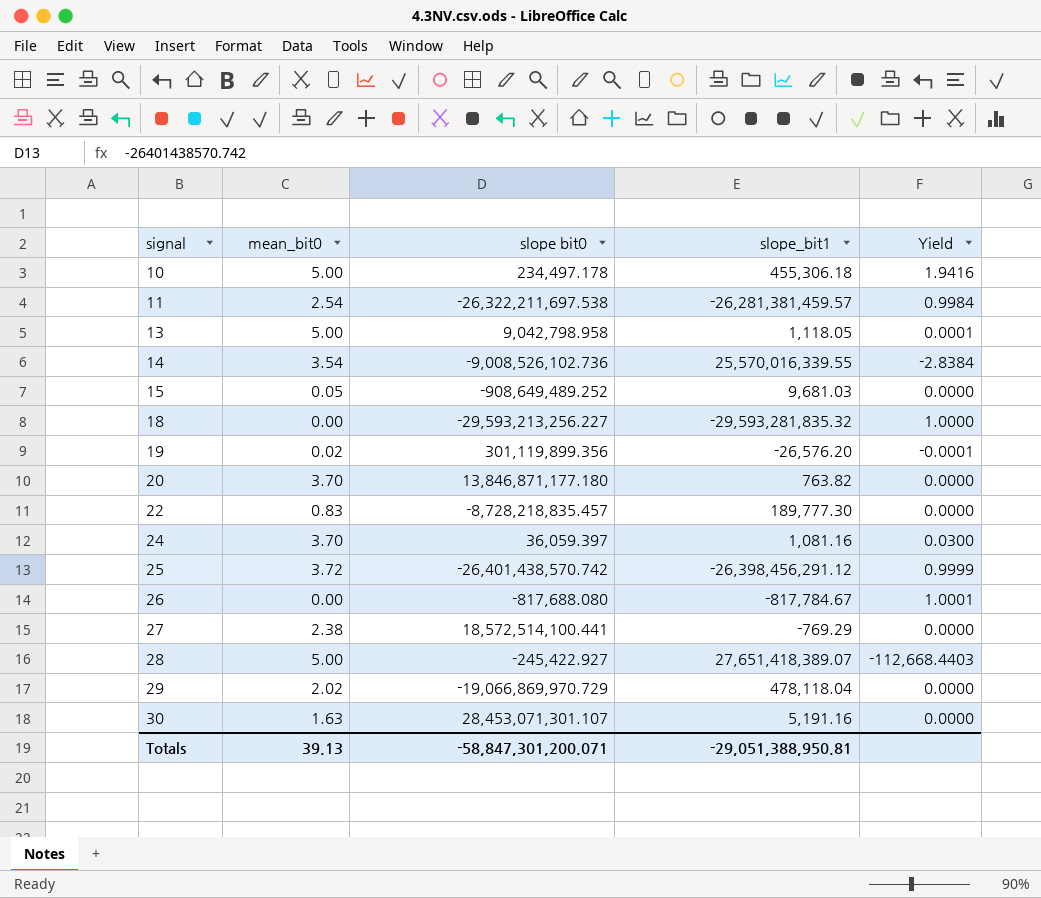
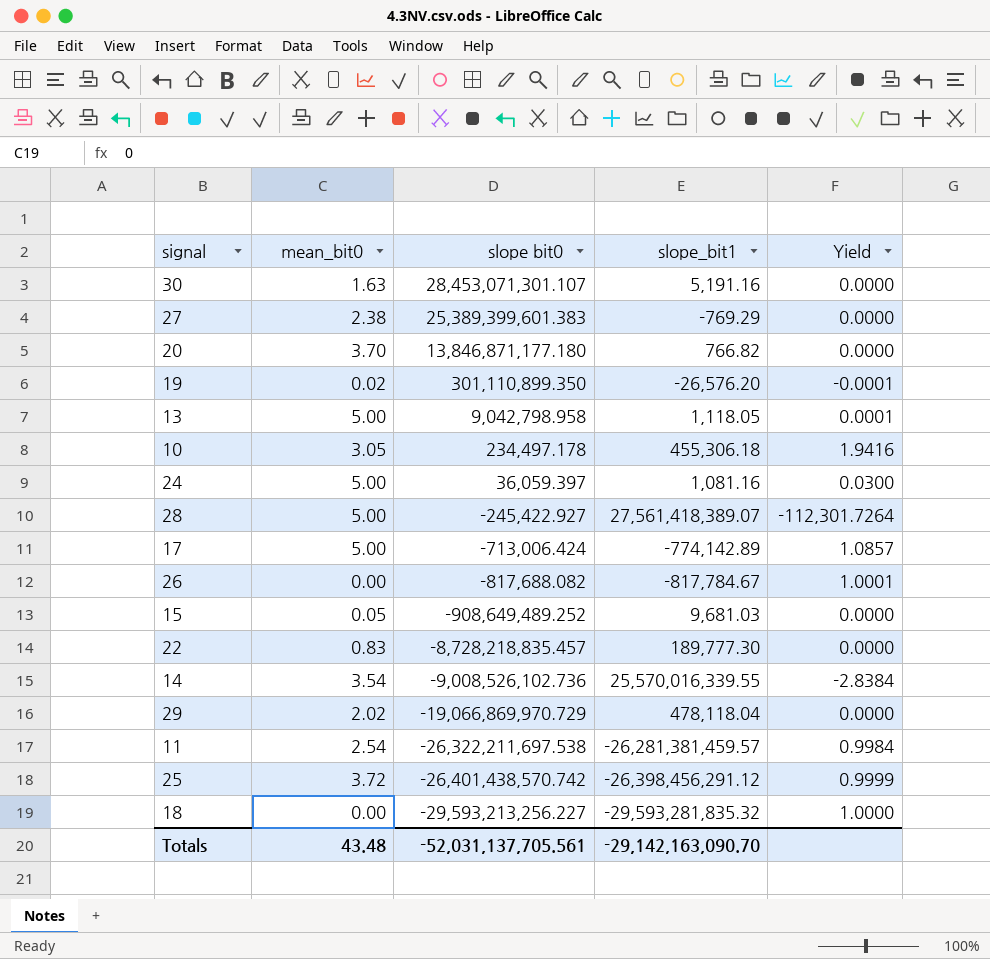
row order: signal ascending -> slope bit0 descending
27 | slope bit0: 18,572,514,100.441 -> 25,389,399,601.383
20 | slope_bit1: 763.82 -> 766.82
19 | slope bit0: 301,119,899.356 -> 301,110,899.350
10 | mean_bit0: 5.00 -> 3.05
24 | mean_bit0: 3.70 -> 5.00
28 | slope_bit1: 27,651,418,389.07 -> 27,561,418,389.07
28 | Yield: -112,668.4403 -> -112,301.7264
row 17: none -> 5.00 | -713,006.424 | -774,142.89 | 1.0857
26 | slope bit0: -817,688.080 -> -817,688.082
Totals | mean_bit0: 39.13 -> 43.48
Totals | slope bit0: -58,847,301,200.071 -> -52,031,137,705.561
Totals | slope_bit1: -29,051,388,950.81 -> -29,142,163,090.70

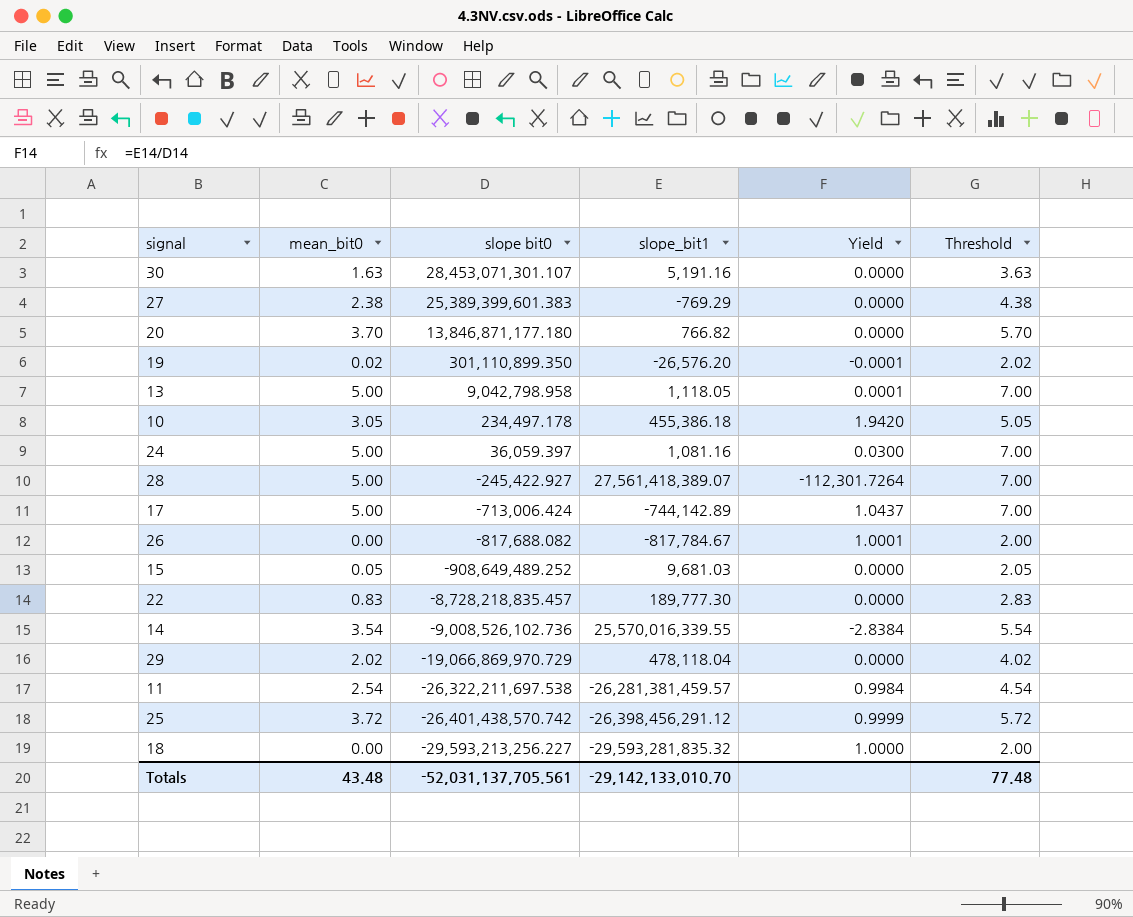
column Threshold | formula: none -> [mean_bit0] + 2
10 | slope_bit1: 455,306.18 -> 455,386.18
10 | Yield: 1.9416 -> 1.9420
17 | slope_bit1: -774,142.89 -> -744,142.89
17 | Yield: 1.0857 -> 1.0437
Totals | slope_bit1: -29,142,163,090.70 -> -29,142,133,010.70

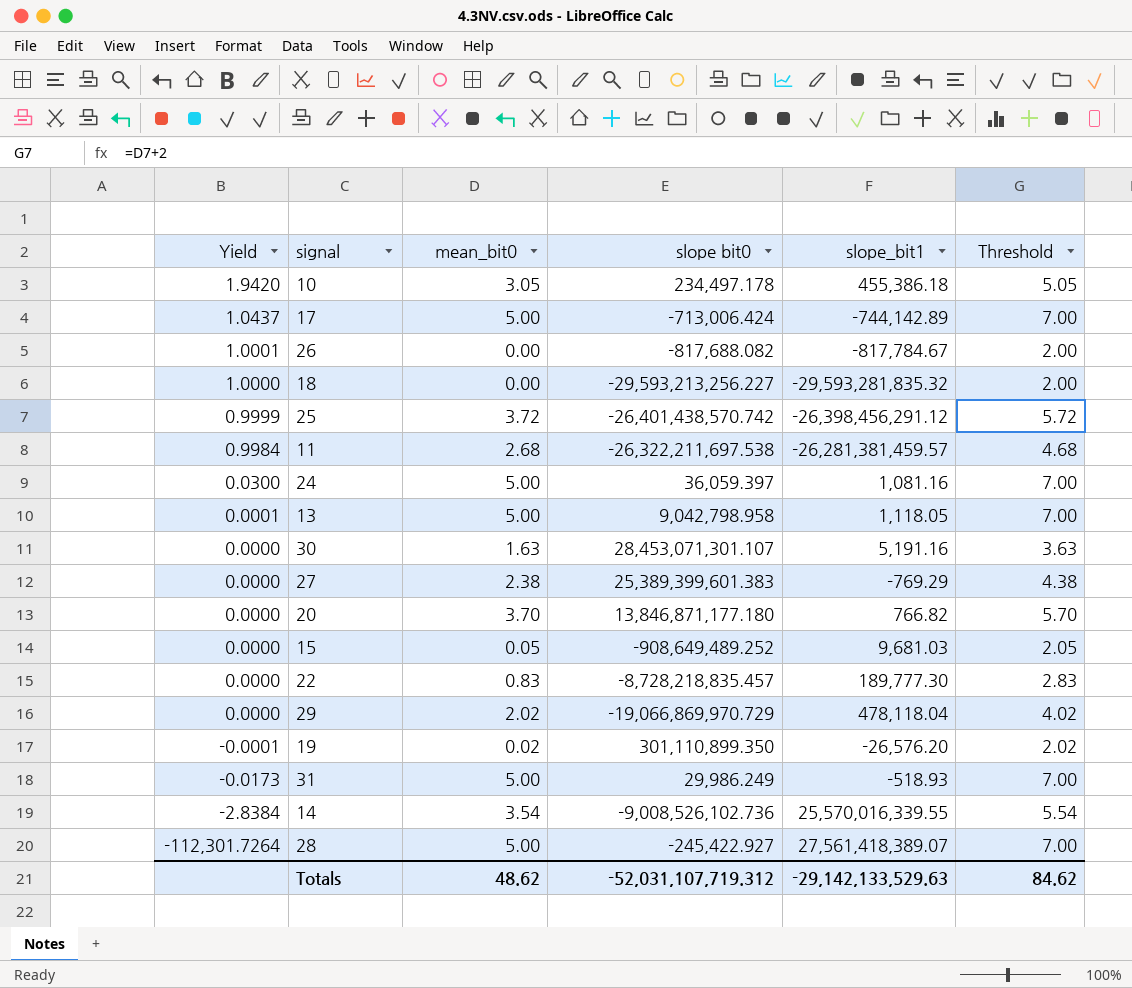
row order: slope bit0 descending -> Yield descending
column Yield | position: 5 -> 1
11 | mean_bit0: 2.54 -> 2.68
11 | Threshold: 4.54 -> 4.68
row 31: none -> -0.0173 | 5.00 | 29,986.249 | -518.93 | 7.00
Totals | mean_bit0: 43.48 -> 48.62
Totals | slope bit0: -52,031,137,705.561 -> -52,031,107,719.312
Totals | slope_bit1: -29,142,133,010.70 -> -29,142,133,529.63
Totals | Threshold: 77.48 -> 84.62

